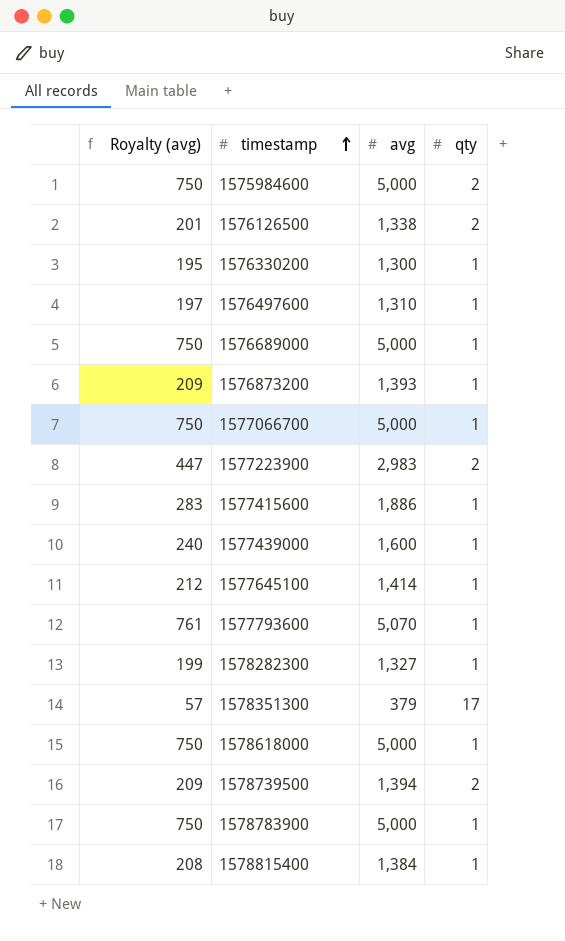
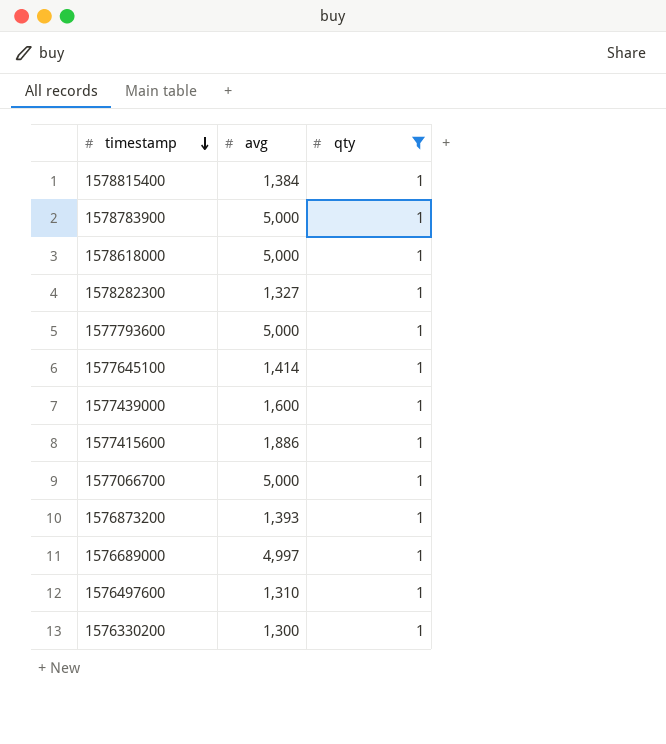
filter: none -> qty = 1
row order: timestamp ascending -> timestamp descending
column Royalty (avg) | formula: [avg] * 0.15 -> none
1577793600 | avg: 5,070 -> 5,000
1576689000 | avg: 5,000 -> 4,997

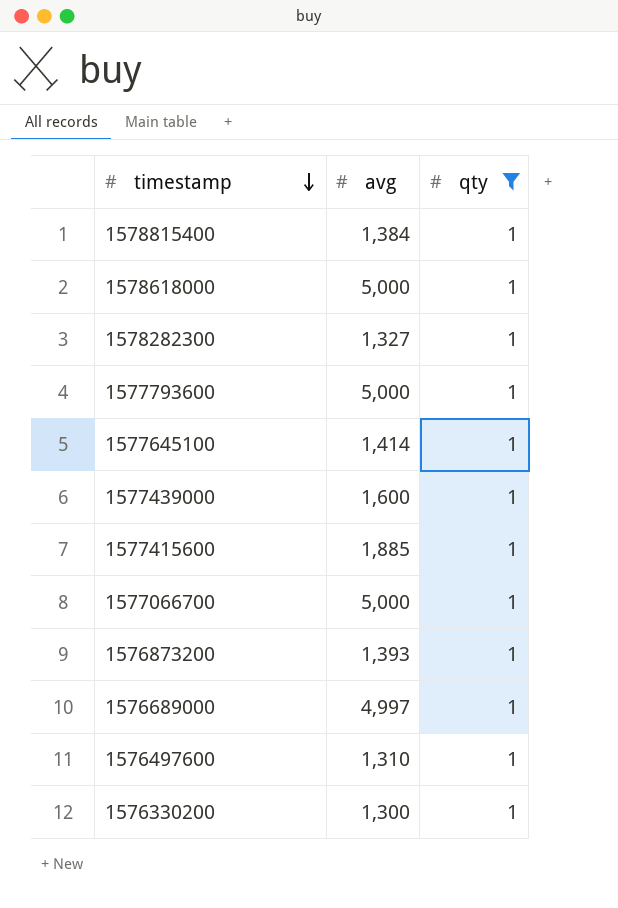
row 1578783900: 5,000 | 1 -> none
1577415600 | avg: 1,886 -> 1,885

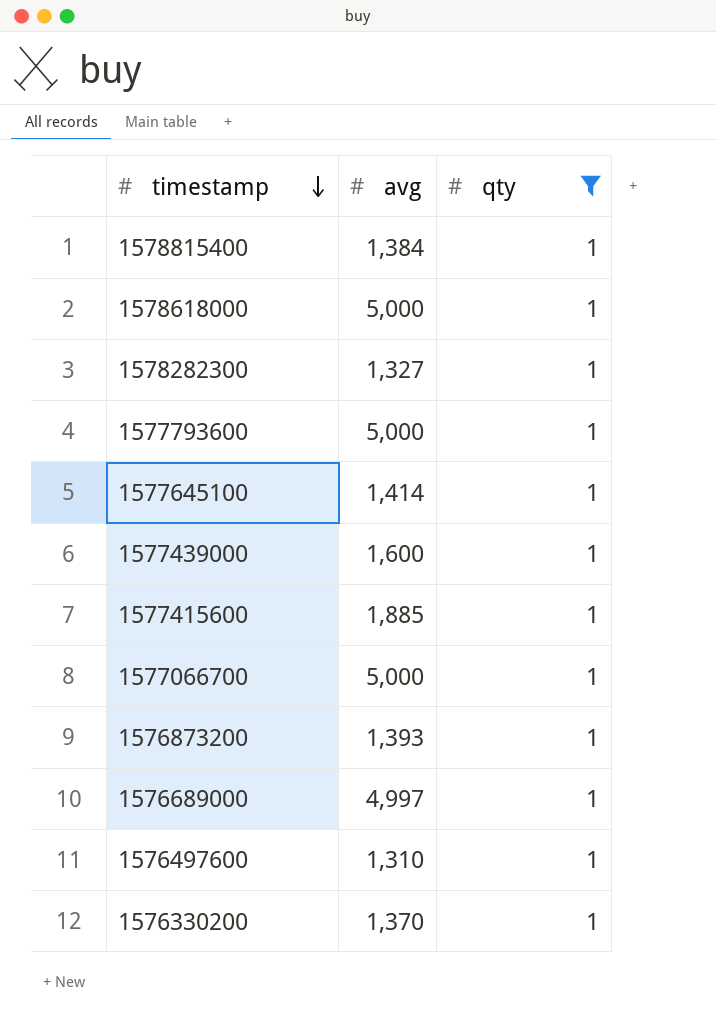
1576330200 | avg: 1,300 -> 1,370

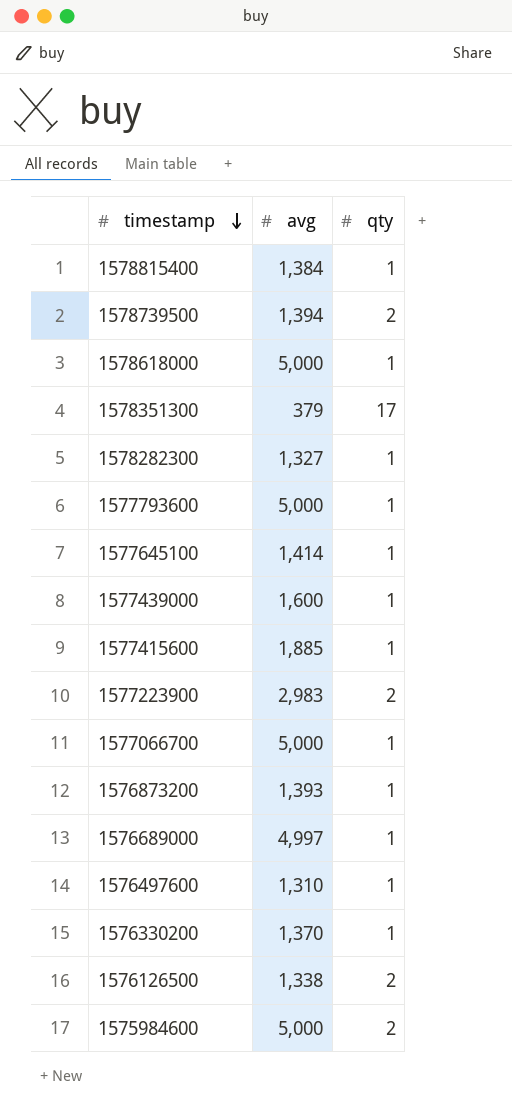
filter: qty = 1 -> none

